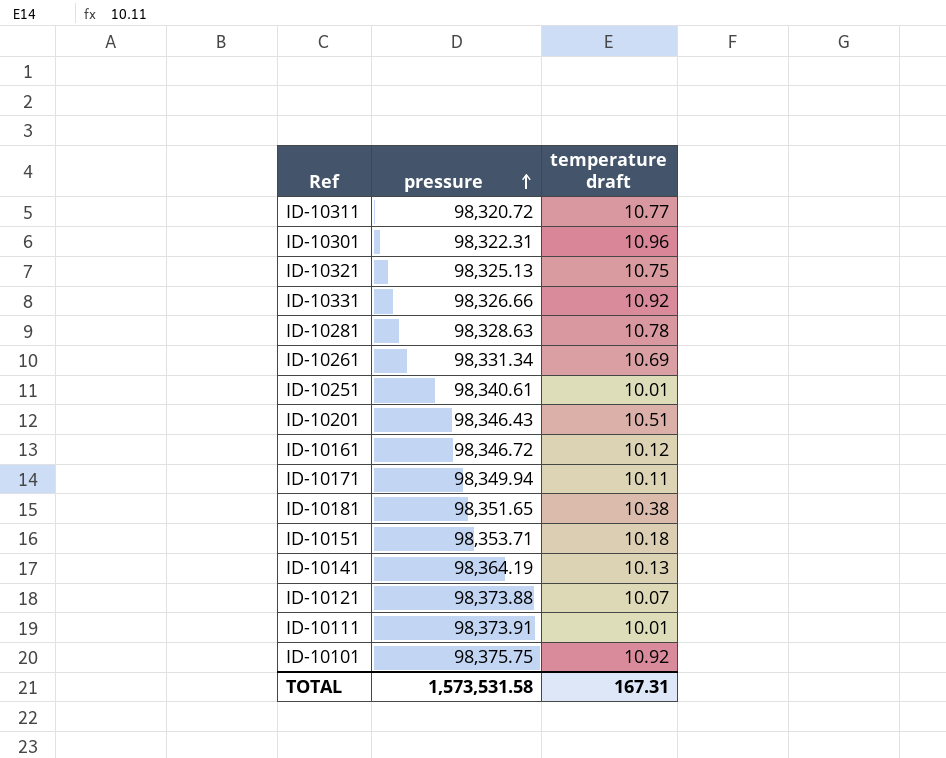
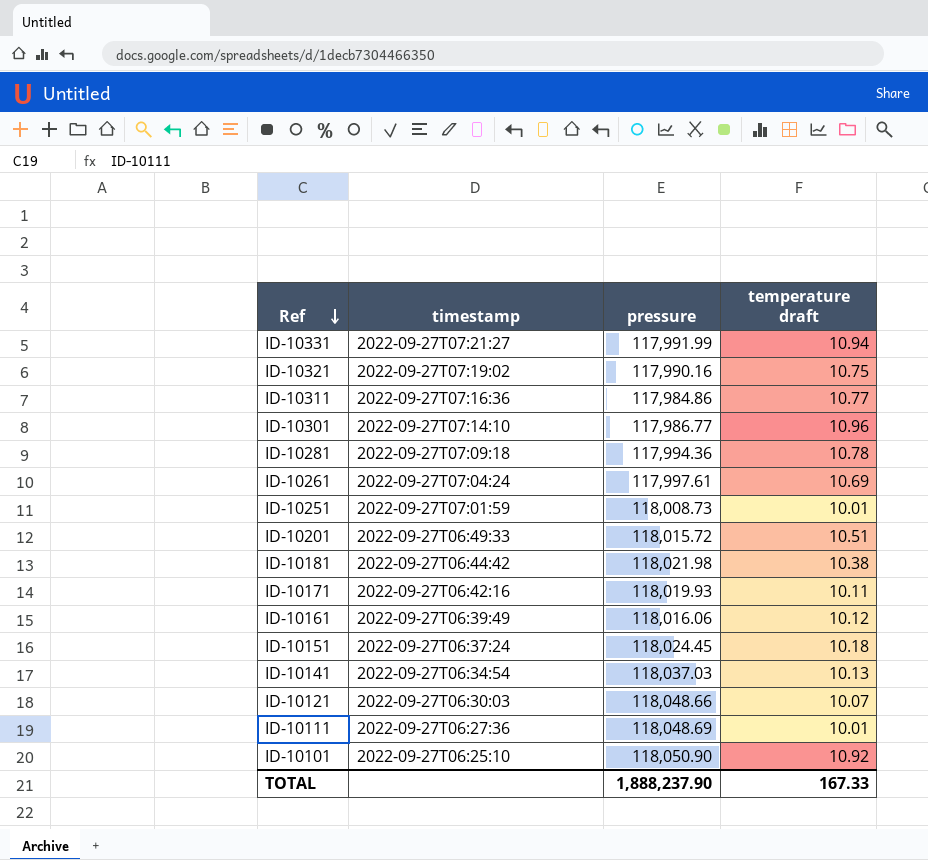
row order: pressure ascending -> Ref descending
column timestamp | position: none -> 2
ID-10331 | pressure: 98,326.66 -> 117,991.99
ID-10331 | temperature draft: 10.92 -> 10.94
ID-10321 | pressure: 98,325.13 -> 117,990.16
ID-10311 | pressure: 98,320.72 -> 117,984.86
ID-10301 | pressure: 98,322.31 -> 117,986.77
ID-10281 | pressure: 98,328.63 -> 117,994.36
ID-10261 | pressure: 98,331.34 -> 117,997.61
ID-10251 | pressure: 98,340.61 -> 118,008.73
ID-10201 | pressure: 98,346.43 -> 118,015.72
ID-10181 | pressure: 98,351.65 -> 118,021.98
ID-10171 | pressure: 98,349.94 -> 118,019.93
ID-10161 | pressure: 98,346.72 -> 118,016.06
ID-10151 | pressure: 98,353.71 -> 118,024.45
ID-10141 | pressure: 98,364.19 -> 118,037.03
ID-10121 | pressure: 98,373.88 -> 118,048.66
ID-10111 | pressure: 98,373.91 -> 118,048.69
ID-10101 | pressure: 98,375.75 -> 118,050.90
TOTAL | pressure: 1,573,531.58 -> 1,888,237.90
TOTAL | temperature draft: 167.31 -> 167.33

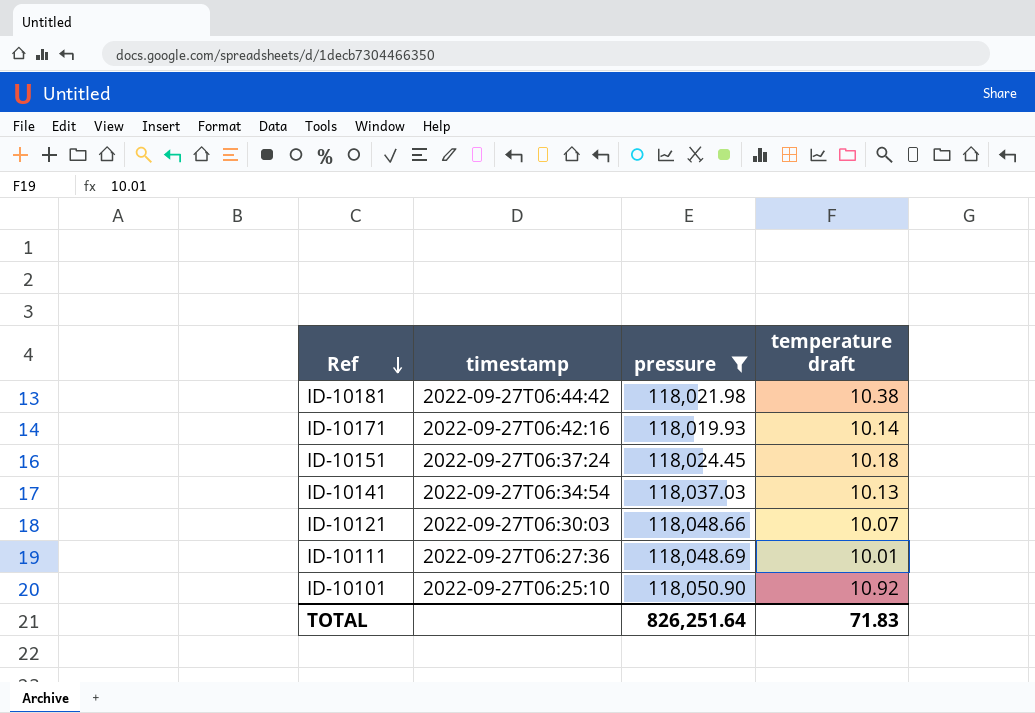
filter: none -> pressure >= 118,019.93
ID-10171 | temperature draft: 10.11 -> 10.14
TOTAL | pressure: 1,888,237.90 -> 826,251.64
TOTAL | temperature draft: 167.33 -> 71.83

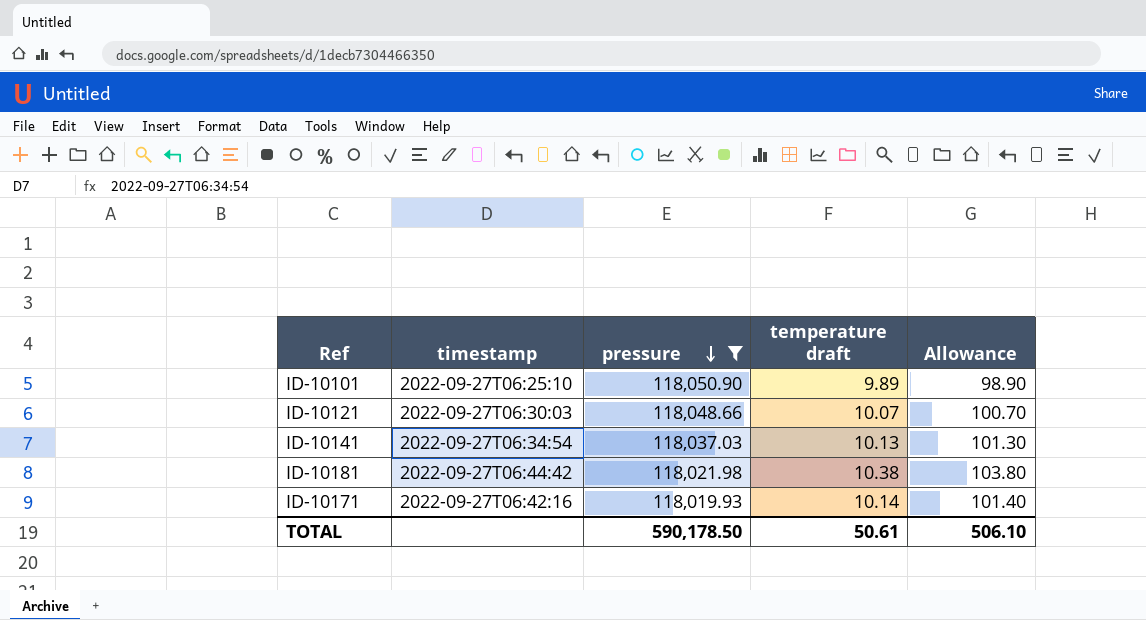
row order: Ref descending -> pressure descending
column Allowance | formula: none -> [temperature draft] * 10
row ID-10151: 2022-09-27T06:37:24 | 118,024.45 | 10.18 -> none
row ID-10111: 2022-09-27T06:27:36 | 118,048.69 | 10.01 -> none
ID-10101 | temperature draft: 10.92 -> 9.89
TOTAL | pressure: 826,251.64 -> 590,178.50
TOTAL | temperature draft: 71.83 -> 50.61

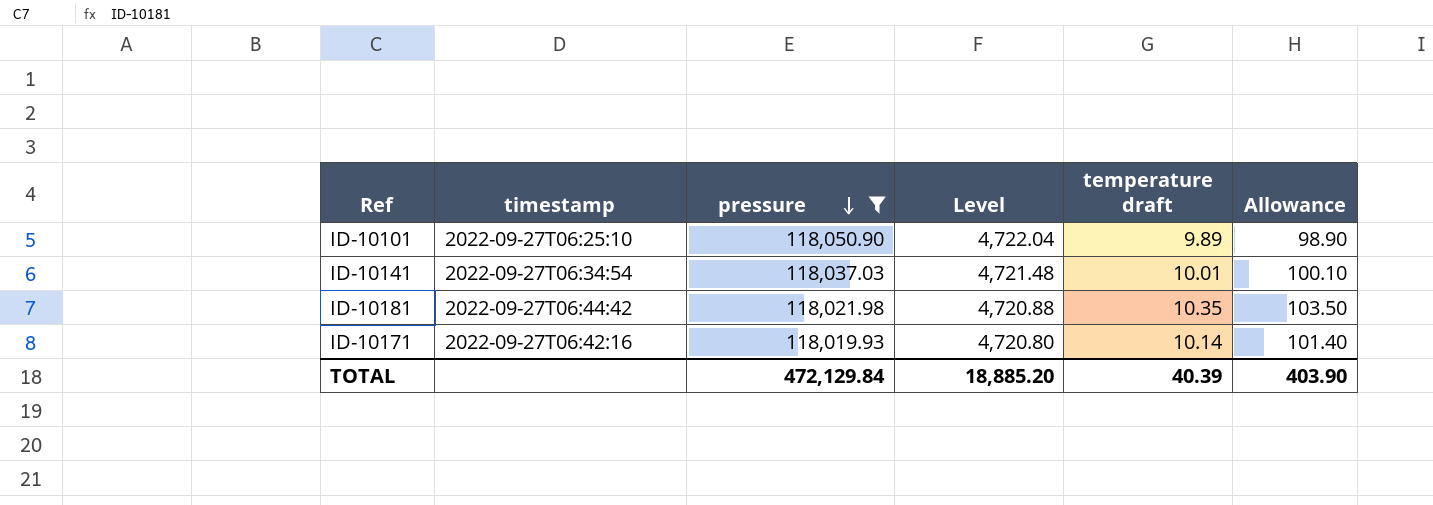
column Level | formula: none -> [pressure] * 0.04
row ID-10121: 2022-09-27T06:30:03 | 118,048.66 | 10.07 | 100.70 -> none
ID-10141 | temperature draft: 10.13 -> 10.01
ID-10141 | Allowance: 101.30 -> 100.10
ID-10181 | temperature draft: 10.38 -> 10.35
ID-10181 | Allowance: 103.80 -> 103.50
TOTAL | pressure: 590,178.50 -> 472,129.84
TOTAL | temperature draft: 50.61 -> 40.39
TOTAL | Allowance: 506.10 -> 403.90

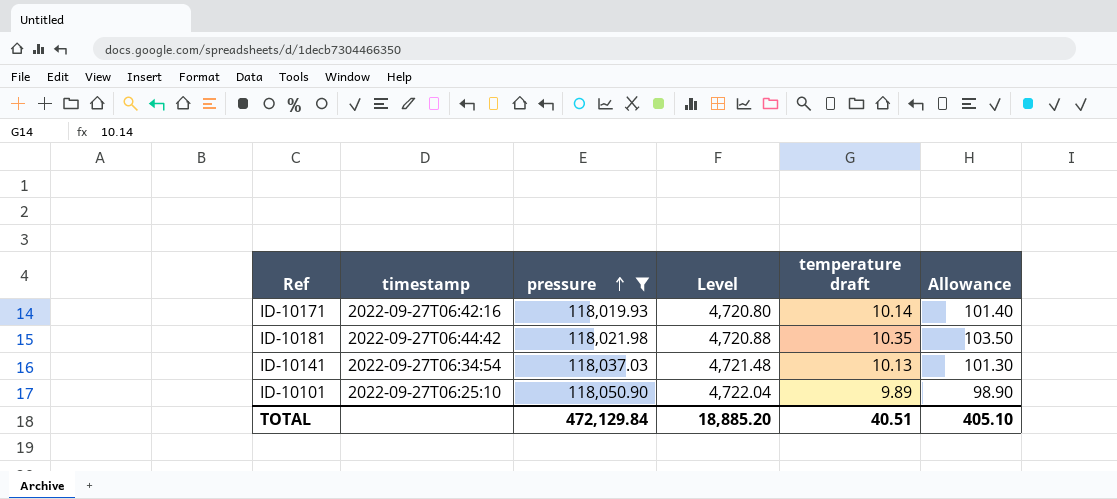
row order: pressure descending -> pressure ascending
ID-10141 | temperature draft: 10.01 -> 10.13
ID-10141 | Allowance: 100.10 -> 101.30
TOTAL | temperature draft: 40.39 -> 40.51
TOTAL | Allowance: 403.90 -> 405.10

